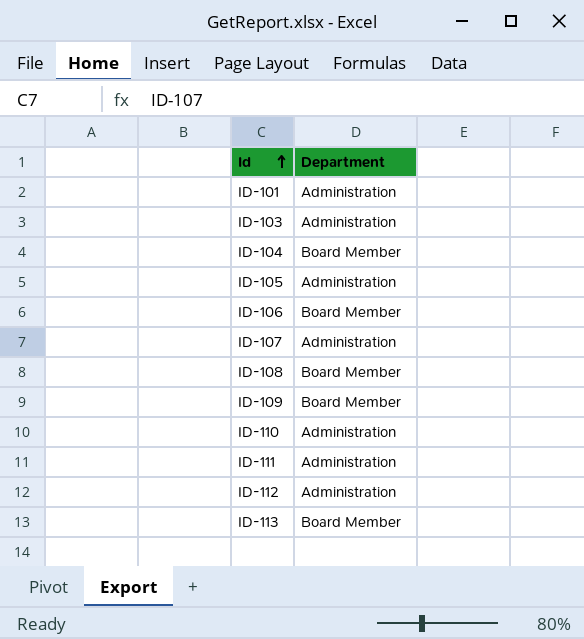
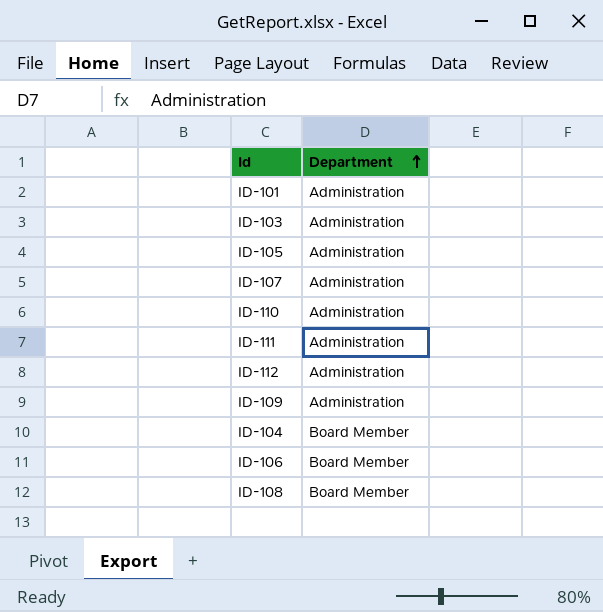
row order: Id ascending -> Department ascending
row ID-113: Board Member -> none
ID-109 | Department: Board Member -> Administration

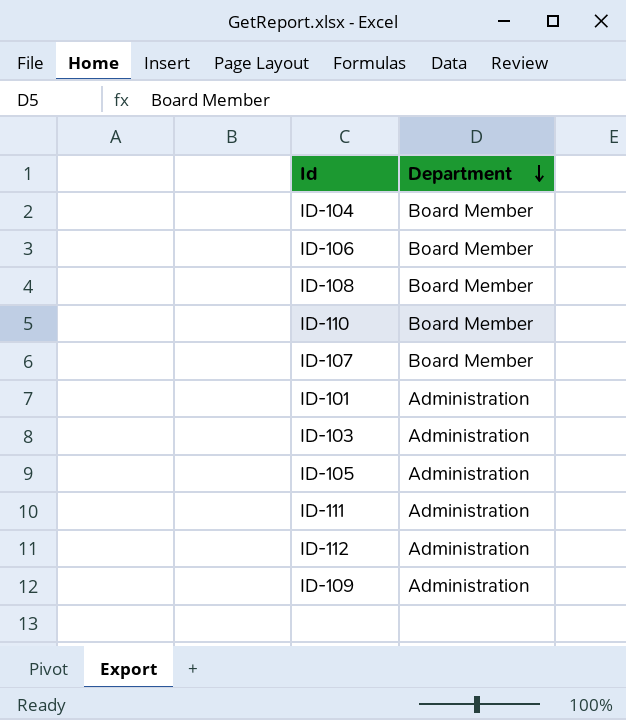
row order: Department ascending -> Department descending
ID-110 | Department: Administration -> Board Member
ID-107 | Department: Administration -> Board Member

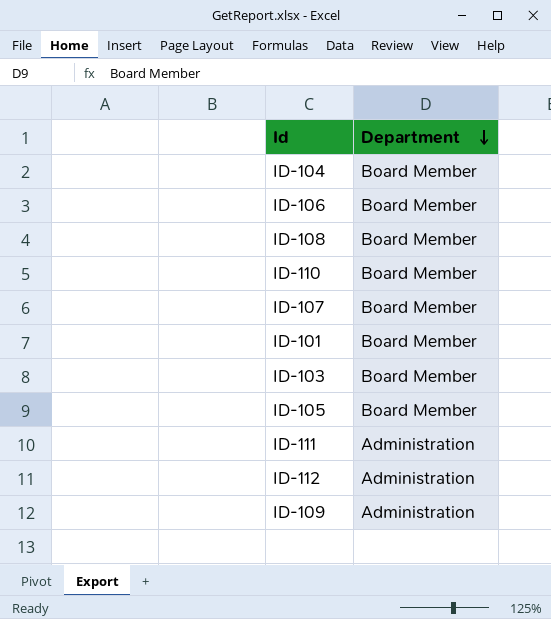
ID-101 | Department: Administration -> Board Member
ID-103 | Department: Administration -> Board Member
ID-105 | Department: Administration -> Board Member

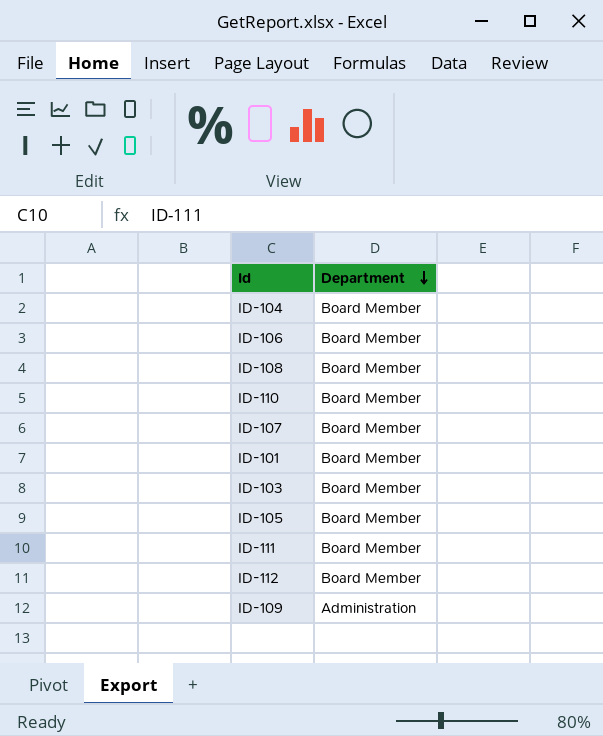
ID-111 | Department: Administration -> Board Member
ID-112 | Department: Administration -> Board Member

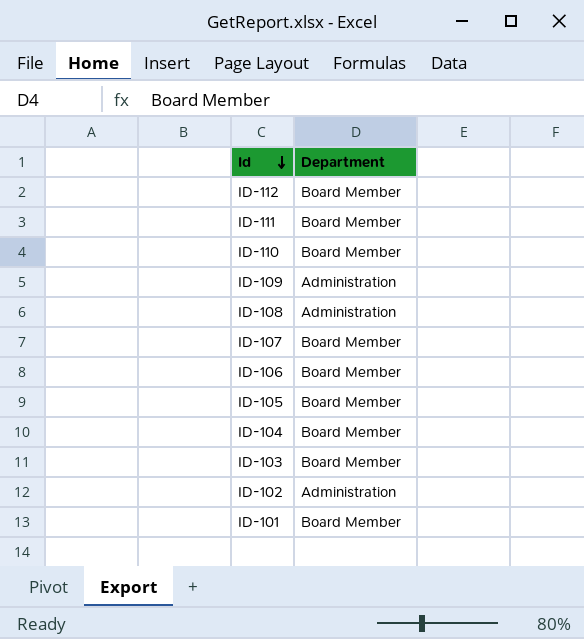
row order: Department descending -> Id descending
ID-108 | Department: Board Member -> Administration
row ID-102: none -> Administration

